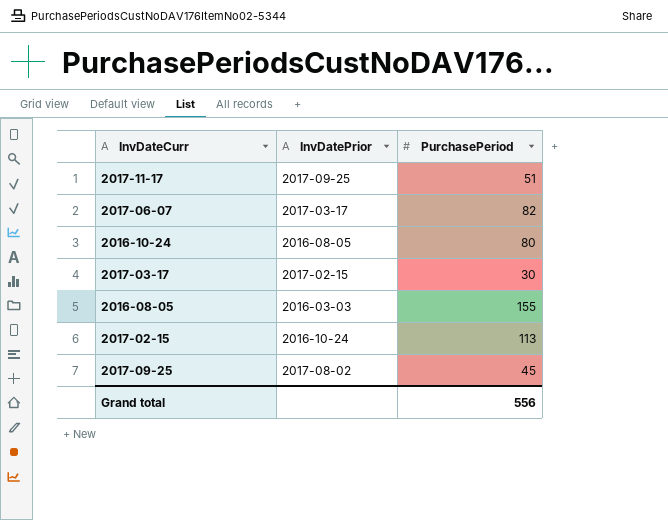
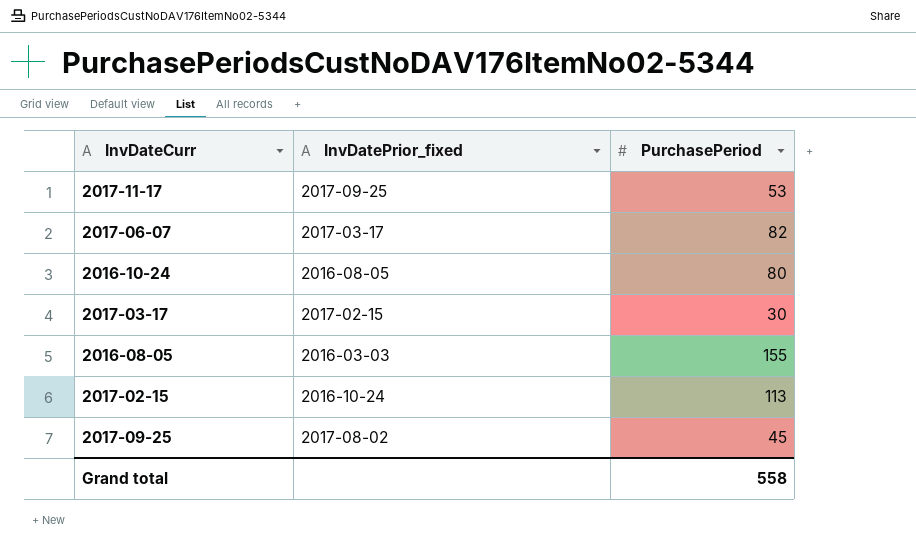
column name: InvDatePrior -> InvDatePrior_fixed
2017-11-17 | PurchasePeriod: 51 -> 53
Grand total | PurchasePeriod: 556 -> 558

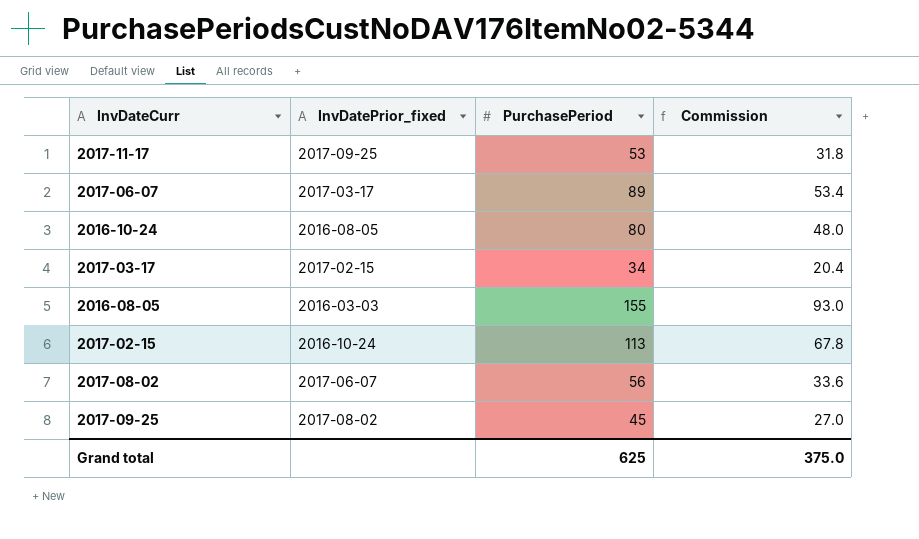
column Commission | formula: none -> [PurchasePeriod] * 0.6
2017-06-07 | PurchasePeriod: 82 -> 89
2017-03-17 | PurchasePeriod: 30 -> 34
row 2017-08-02: none -> 2017-06-07 | 56 | 33.6
Grand total | PurchasePeriod: 558 -> 625

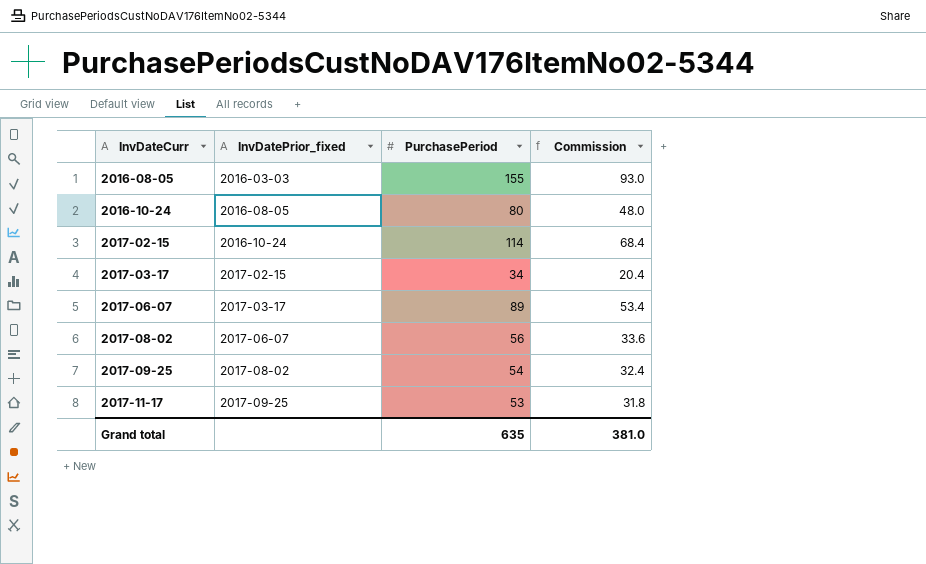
row order: none -> InvDateCurr ascending
2017-02-15 | PurchasePeriod: 113 -> 114
2017-02-15 | Commission: 67.8 -> 68.4
2017-09-25 | PurchasePeriod: 45 -> 54
2017-09-25 | Commission: 27.0 -> 32.4
Grand total | PurchasePeriod: 625 -> 635
Grand total | Commission: 375.0 -> 381.0

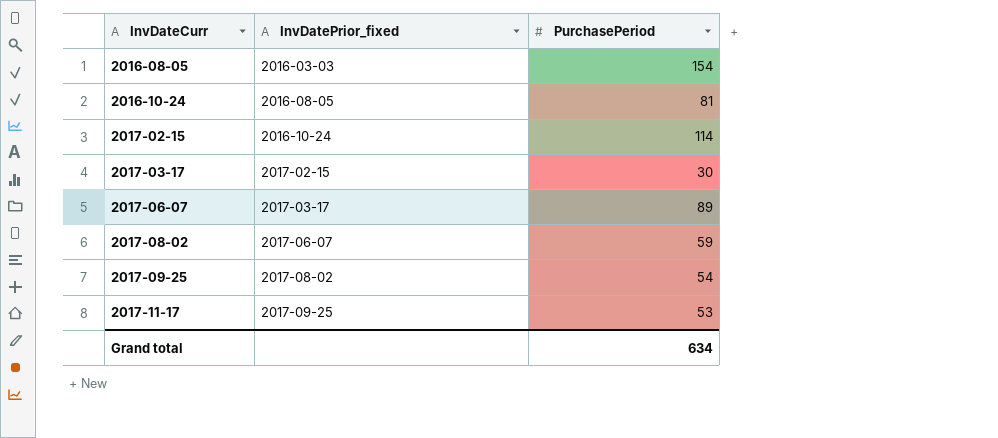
column Commission | formula: [PurchasePeriod] * 0.6 -> none
2016-08-05 | PurchasePeriod: 155 -> 154
2016-10-24 | PurchasePeriod: 80 -> 81
2017-03-17 | PurchasePeriod: 34 -> 30
2017-08-02 | PurchasePeriod: 56 -> 59
Grand total | PurchasePeriod: 635 -> 634

